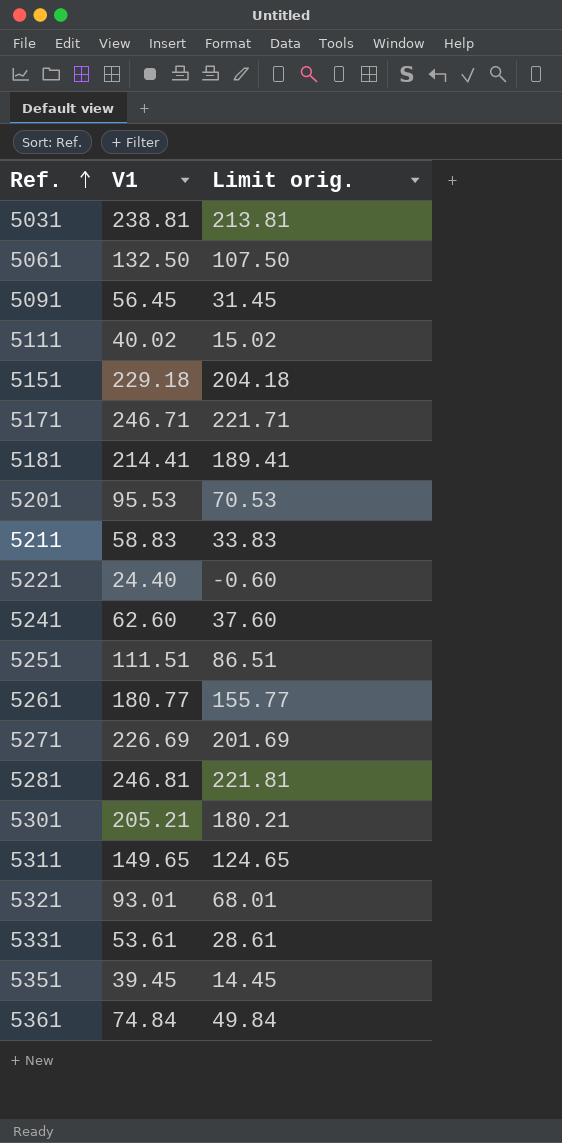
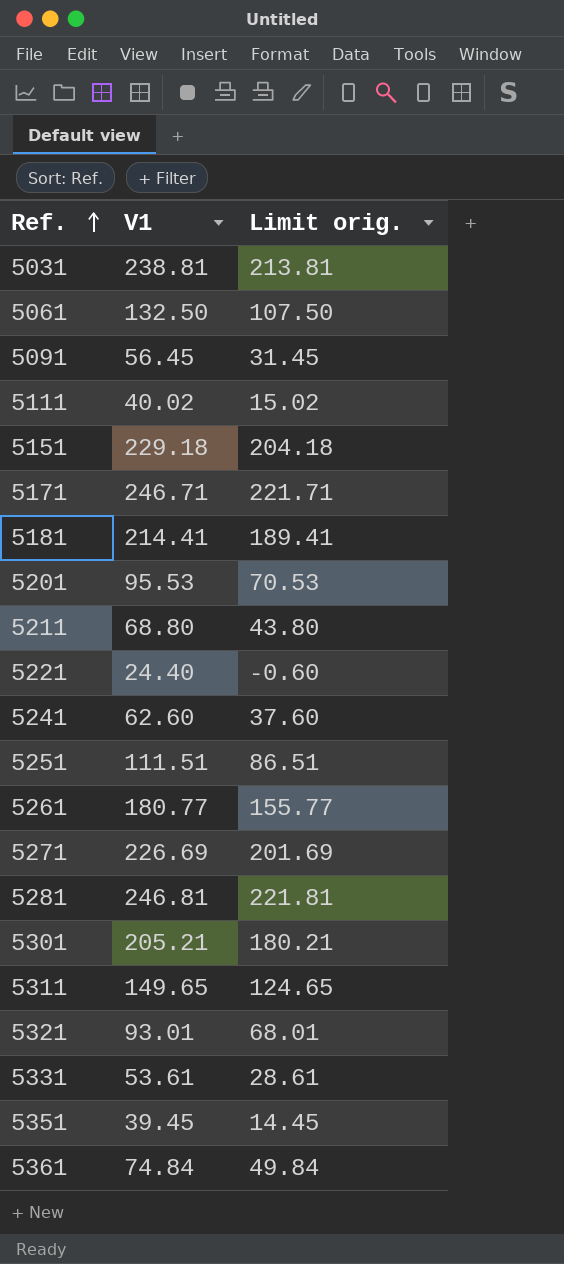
5211 | V1: 58.83 -> 68.80
5211 | Limit orig.: 33.83 -> 43.80

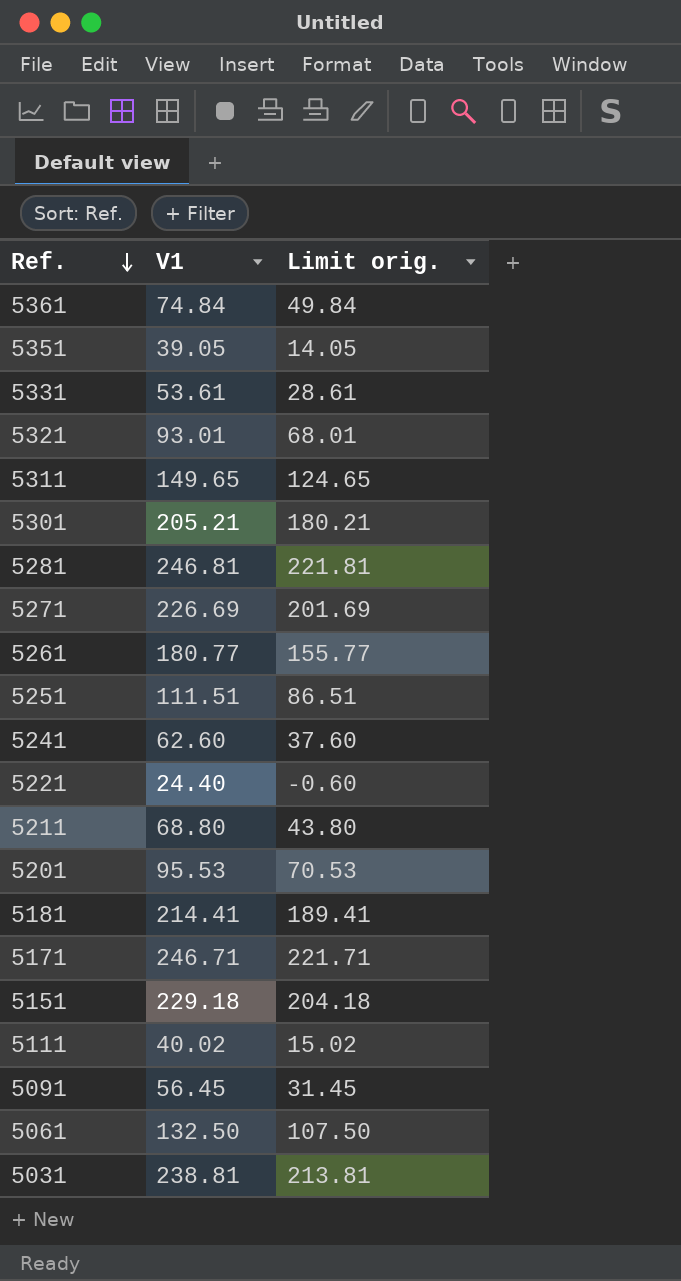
row order: Ref. ascending -> Ref. descending
5351 | V1: 39.45 -> 39.05
5351 | Limit orig.: 14.45 -> 14.05

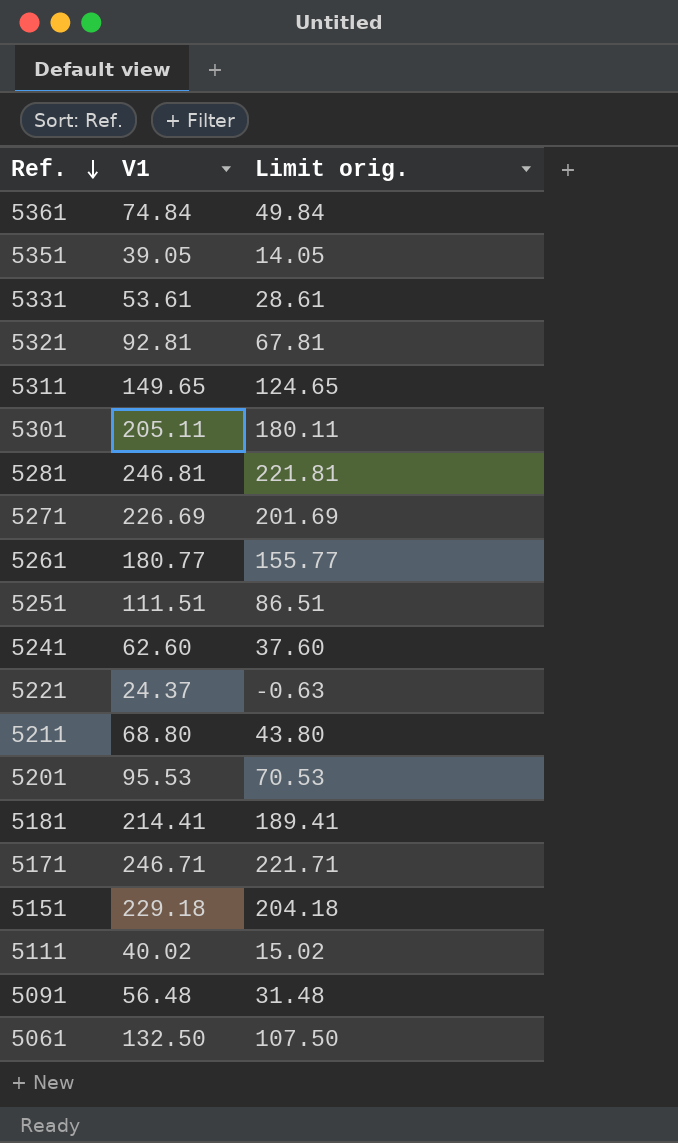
row 5031: 238.81 | 213.81 -> none
5321 | V1: 93.01 -> 92.81
5321 | Limit orig.: 68.01 -> 67.81
5301 | V1: 205.21 -> 205.11
5301 | Limit orig.: 180.21 -> 180.11
5221 | V1: 24.40 -> 24.37
5221 | Limit orig.: -0.60 -> -0.63
5091 | V1: 56.45 -> 56.48
5091 | Limit orig.: 31.45 -> 31.48

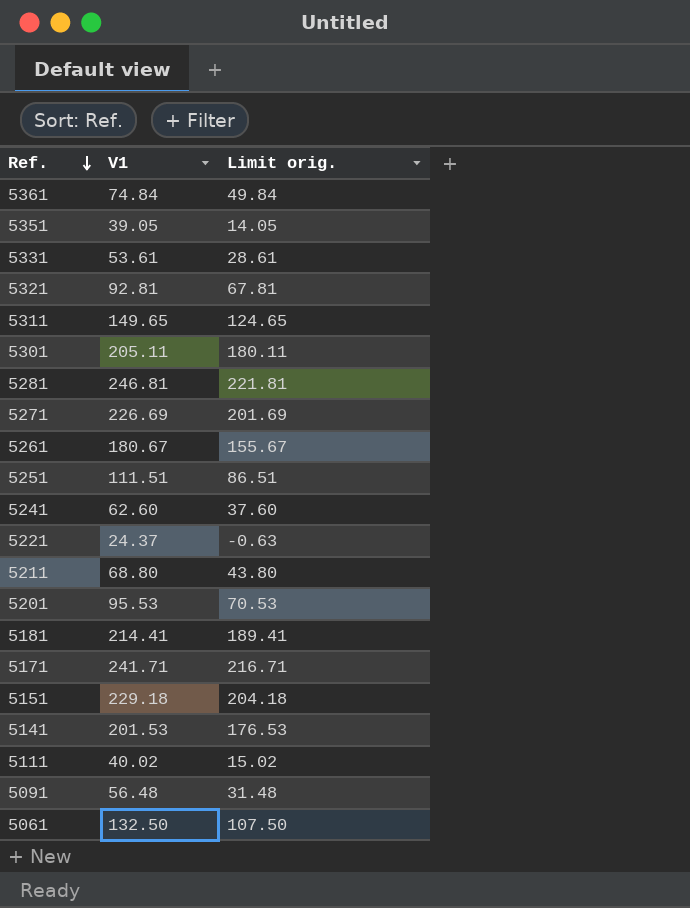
5261 | V1: 180.77 -> 180.67
5261 | Limit orig.: 155.77 -> 155.67
5171 | V1: 246.71 -> 241.71
5171 | Limit orig.: 221.71 -> 216.71
row 5141: none -> 201.53 | 176.53

